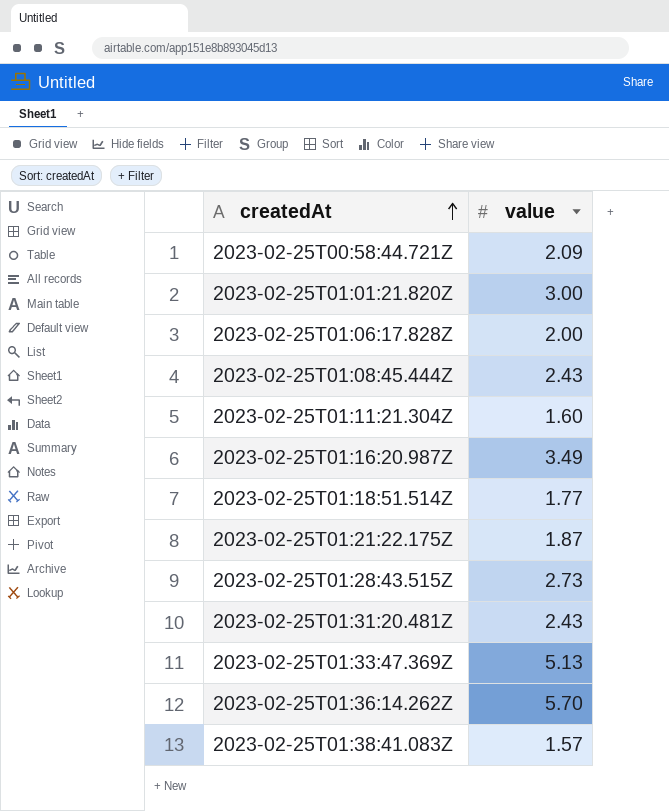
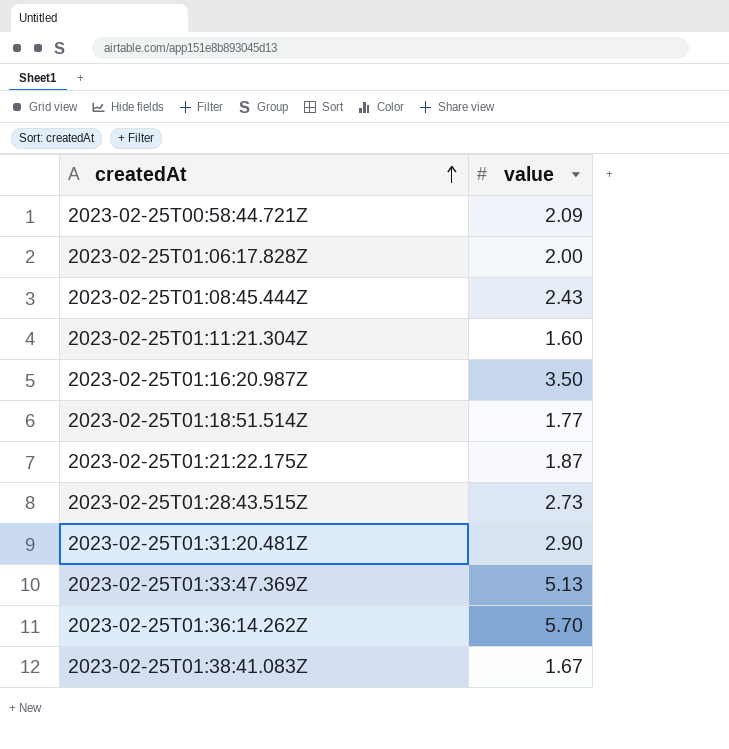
row 2023-02-25T01:01:21.820Z: 3.00 -> none
2023-02-25T01:16:20.987Z | value: 3.49 -> 3.50
2023-02-25T01:31:20.481Z | value: 2.43 -> 2.90
2023-02-25T01:38:41.083Z | value: 1.57 -> 1.67

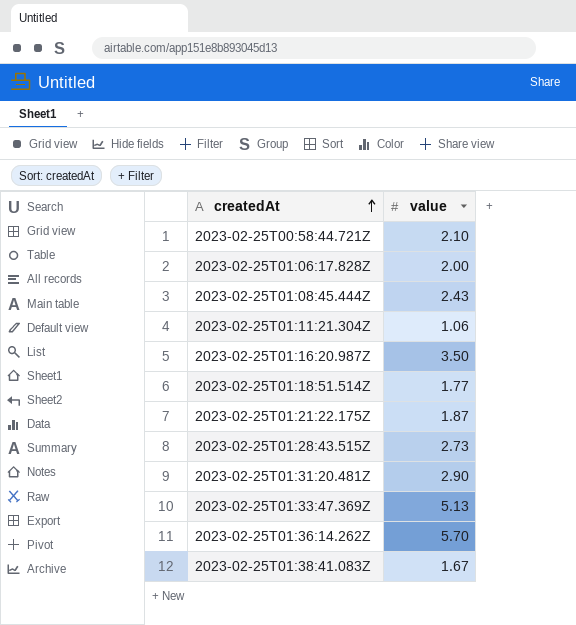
2023-02-25T00:58:44.721Z | value: 2.09 -> 2.10
2023-02-25T01:11:21.304Z | value: 1.60 -> 1.06

